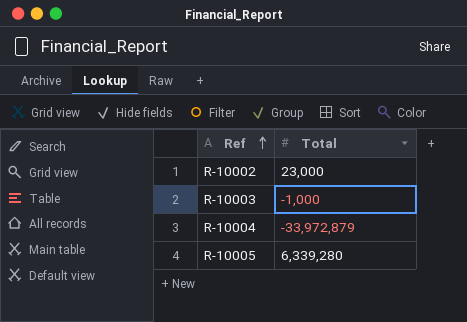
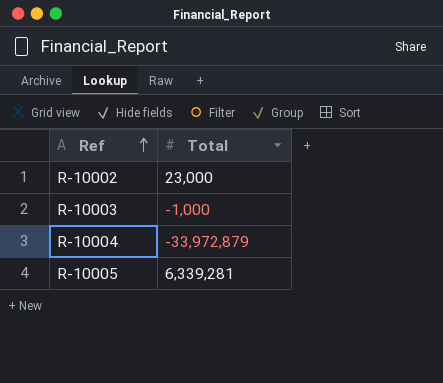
R-10005 | Total: 6,339,280 -> 6,339,281

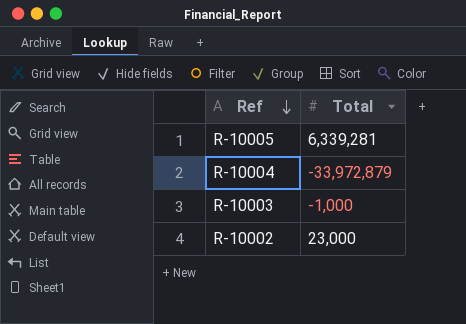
row order: Ref ascending -> Ref descending

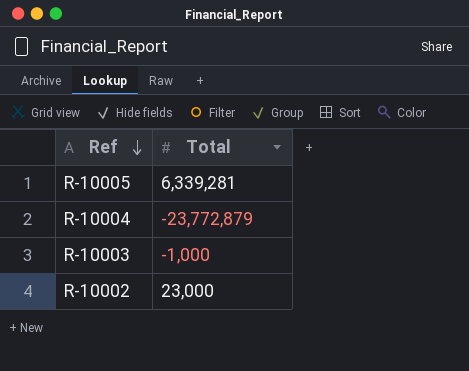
R-10004 | Total: -33,972,879 -> -23,772,879

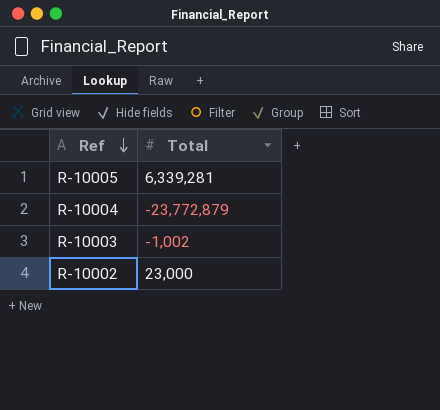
R-10003 | Total: -1,000 -> -1,002

